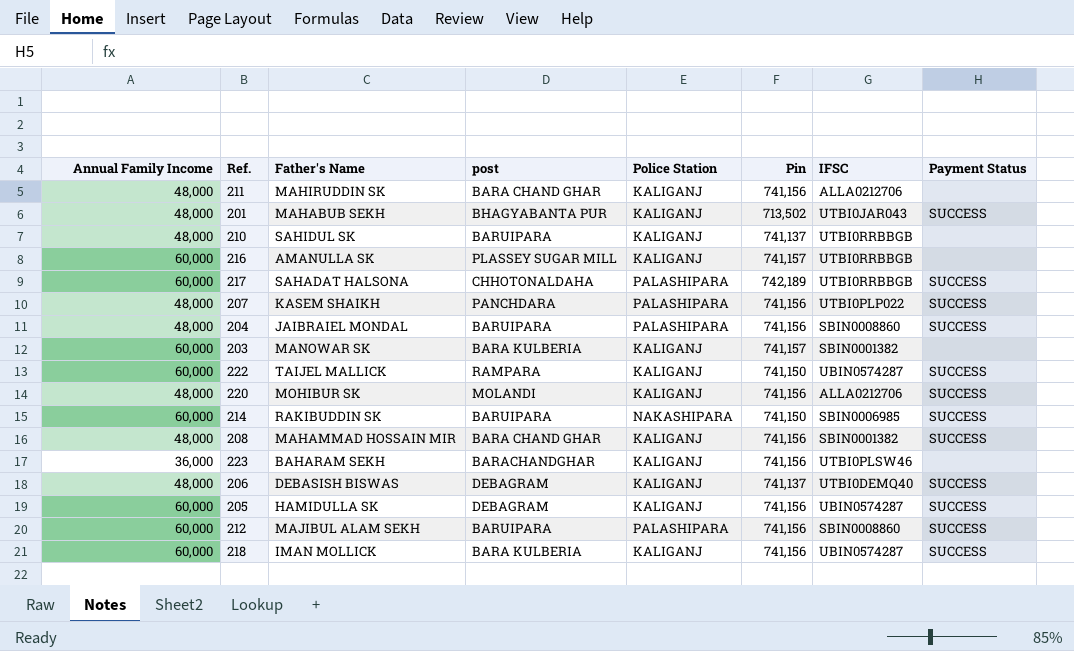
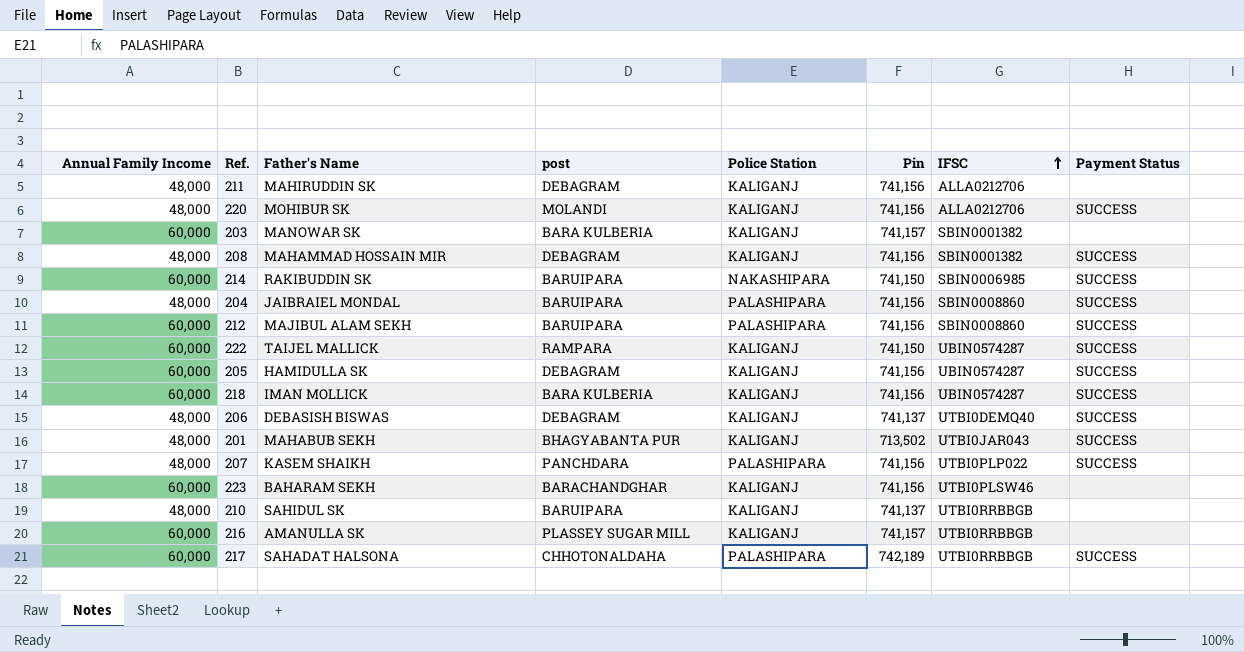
row order: none -> IFSC ascending
211 | post: BARA CHAND GHAR -> DEBAGRAM
208 | post: BARA CHAND GHAR -> DEBAGRAM
223 | Annual Family Income: 36,000 -> 60,000

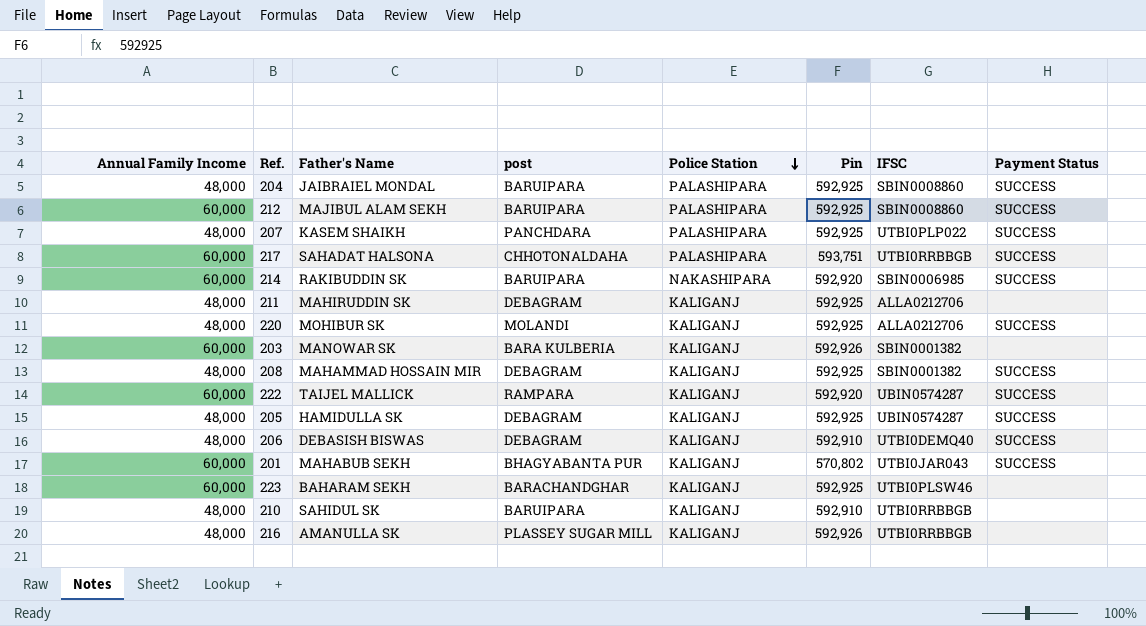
row order: IFSC ascending -> Police Station descending
row 218: 60,000 | IMAN MOLLICK | BARA KULBERIA | KALIGANJ | 741,156 | UBIN0574287 | SUCCESS -> none
204 | Pin: 741,156 -> 592,925
212 | Pin: 741,156 -> 592,925
207 | Pin: 741,156 -> 592,925
217 | Pin: 742,189 -> 593,751
214 | Pin: 741,150 -> 592,920
211 | Pin: 741,156 -> 592,925
220 | Pin: 741,156 -> 592,925
203 | Pin: 741,157 -> 592,926
208 | Pin: 741,156 -> 592,925
222 | Pin: 741,150 -> 592,920
205 | Annual Family Income: 60,000 -> 48,000
205 | Pin: 741,156 -> 592,925
206 | Pin: 741,137 -> 592,910
201 | Annual Family Income: 48,000 -> 60,000
201 | Pin: 713,502 -> 570,802
223 | Pin: 741,156 -> 592,925
210 | Pin: 741,137 -> 592,910
216 | Annual Family Income: 60,000 -> 48,000
216 | Pin: 741,157 -> 592,926

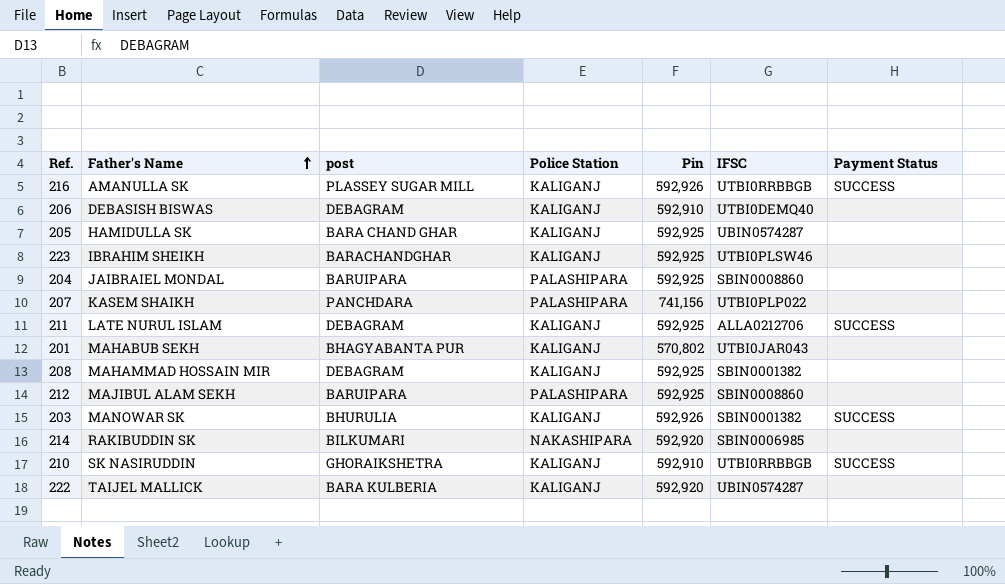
row order: Police Station descending -> Father's Name ascending
column Annual Family Income | position: 1 -> none
row 217: 60,000 | SAHADAT HALSONA | CHHOTONALDAHA | PALASHIPARA | 593,751 | UTBI0RRBBGB | SUCCESS -> none
row 220: 48,000 | MOHIBUR SK | MOLANDI | KALIGANJ | 592,925 | ALLA0212706 | SUCCESS -> none
216 | Payment Status: none -> SUCCESS
206 | Payment Status: SUCCESS -> none
205 | post: DEBAGRAM -> BARA CHAND GHAR
205 | Payment Status: SUCCESS -> none
223 | Father's Name: BAHARAM SEKH -> IBRAHIM SHEIKH
204 | Payment Status: SUCCESS -> none
207 | Pin: 592,925 -> 741,156
207 | Payment Status: SUCCESS -> none
211 | Father's Name: MAHIRUDDIN SK -> LATE NURUL ISLAM
211 | Payment Status: none -> SUCCESS
201 | Payment Status: SUCCESS -> none
208 | Payment Status: SUCCESS -> none
212 | Payment Status: SUCCESS -> none
203 | post: BARA KULBERIA -> BHURULIA
203 | Payment Status: none -> SUCCESS
214 | post: BARUIPARA -> BILKUMARI
214 | Payment Status: SUCCESS -> none
210 | Father's Name: SAHIDUL SK -> SK NASIRUDDIN
210 | post: BARUIPARA -> GHORAIKSHETRA
210 | Payment Status: none -> SUCCESS
222 | post: RAMPARA -> BARA KULBERIA
222 | Payment Status: SUCCESS -> none

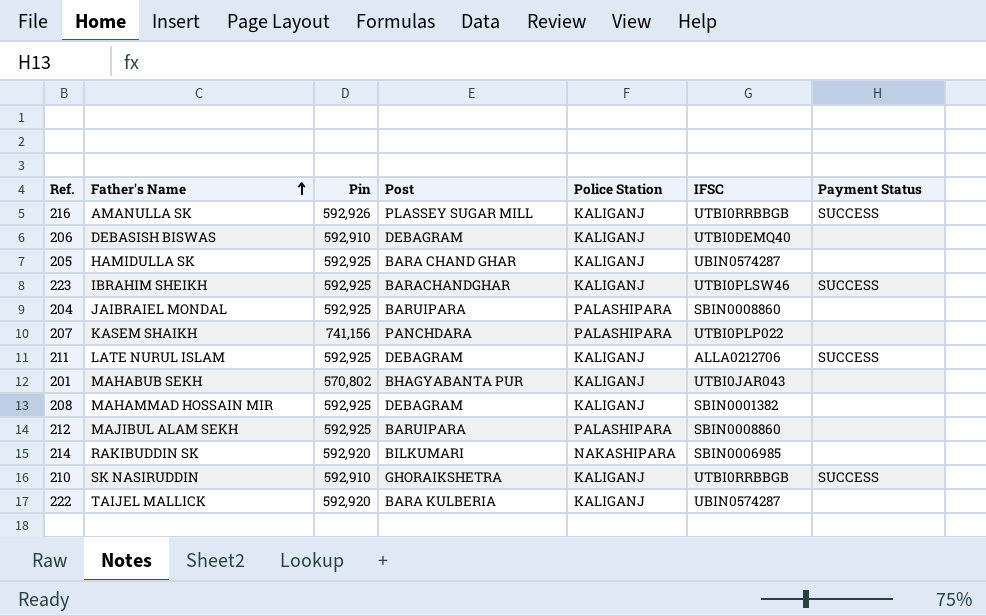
column Pin | position: 5 -> 3
column name: post -> Post
row 203: MANOWAR SK | BHURULIA | KALIGANJ | 592,926 | SBIN0001382 | SUCCESS -> none
223 | Payment Status: none -> SUCCESS

